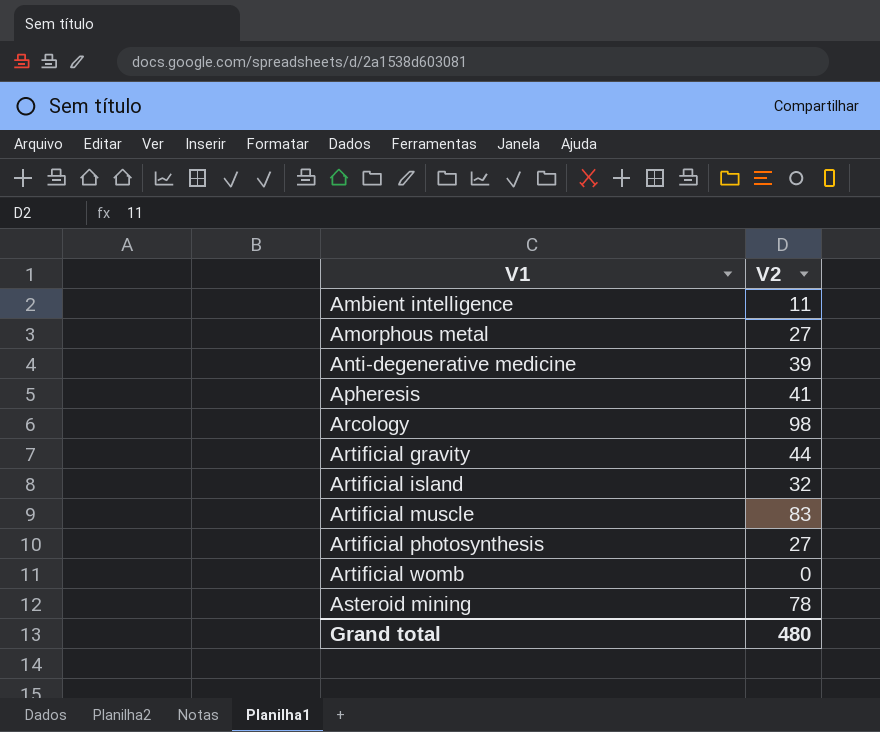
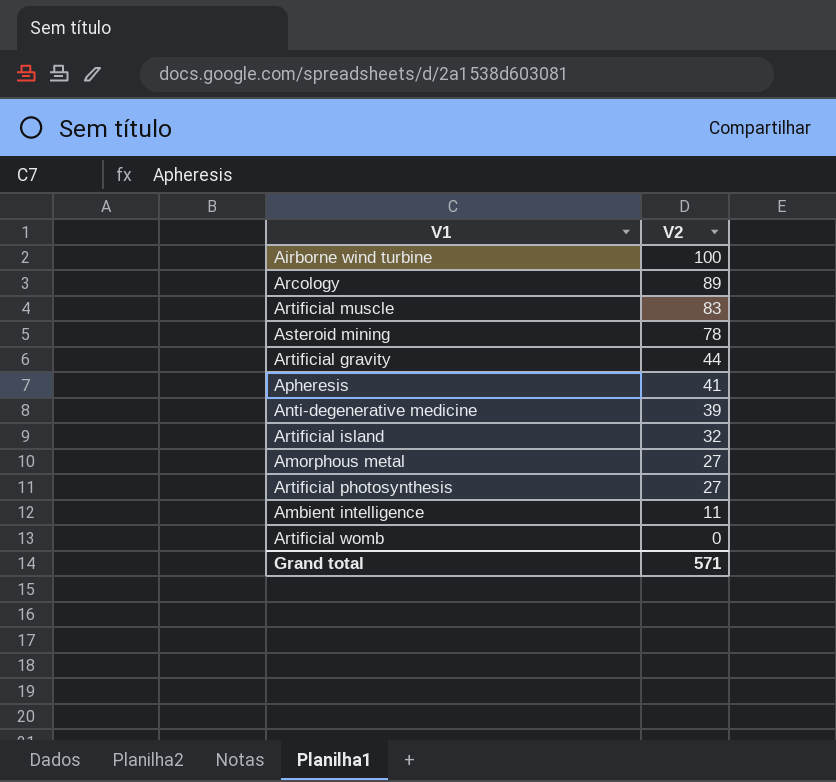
row order: V1 ascending -> V2 descending
row Airborne wind turbine: none -> 100
Arcology | V2: 98 -> 89
Grand total | V2: 480 -> 571

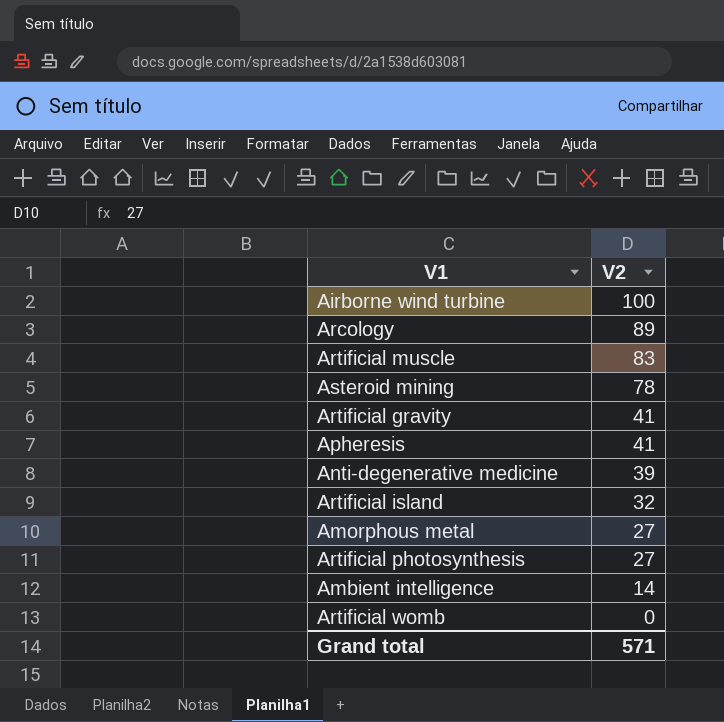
Artificial gravity | V2: 44 -> 41
Ambient intelligence | V2: 11 -> 14

